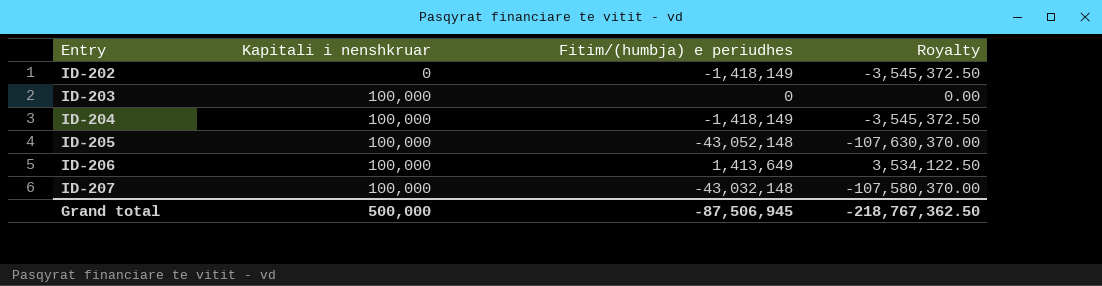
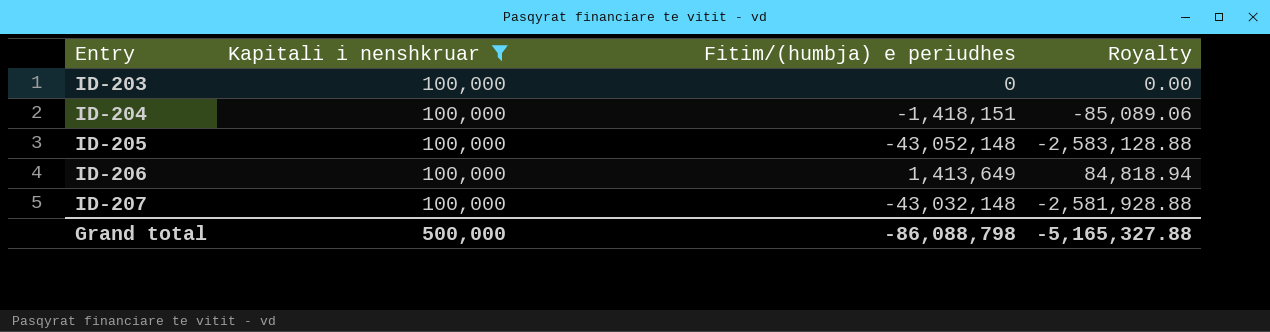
filter: none -> Kapitali i nenshkruar = 100,000
column Royalty | formula: [Fitim/(humbja) e periudhes] * 2.5 -> [Fitim/(humbja) e periudhes] * 0.06
ID-204 | Fitim/(humbja) e periudhes: -1,418,149 -> -1,418,151
Grand total | Fitim/(humbja) e periudhes: -87,506,945 -> -86,088,798
Grand total | Royalty: -218,767,362.50 -> -5,165,327.88

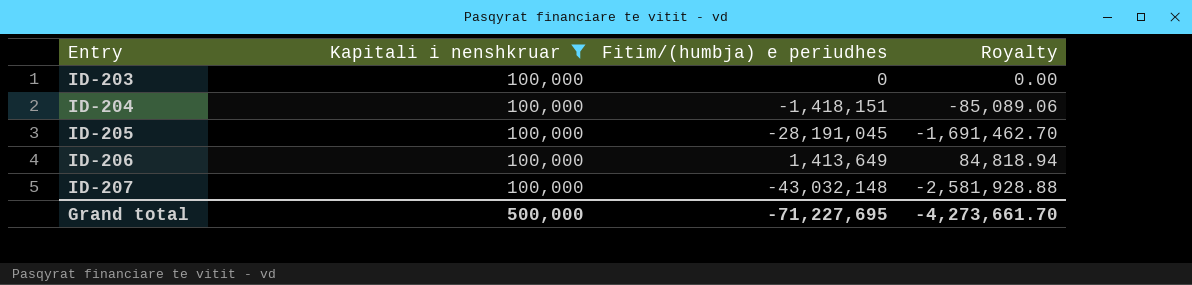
ID-205 | Fitim/(humbja) e periudhes: -43,052,148 -> -28,191,045
ID-205 | Royalty: -2,583,128.88 -> -1,691,462.70
Grand total | Fitim/(humbja) e periudhes: -86,088,798 -> -71,227,695
Grand total | Royalty: -5,165,327.88 -> -4,273,661.70

